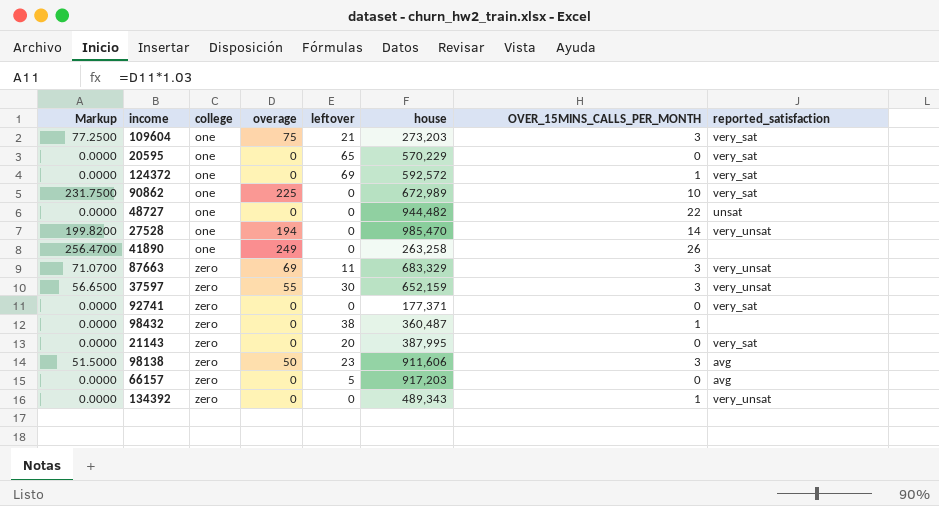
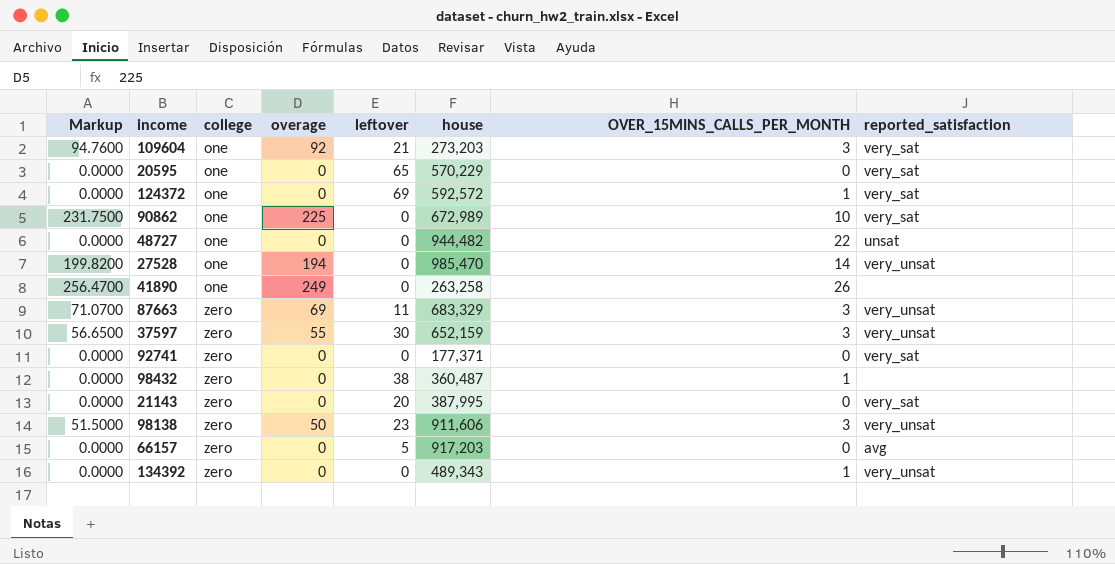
109604 | Markup: 77.2500 -> 94.7600
109604 | overage: 75 -> 92
98138 | reported_satisfaction: avg -> very_unsat

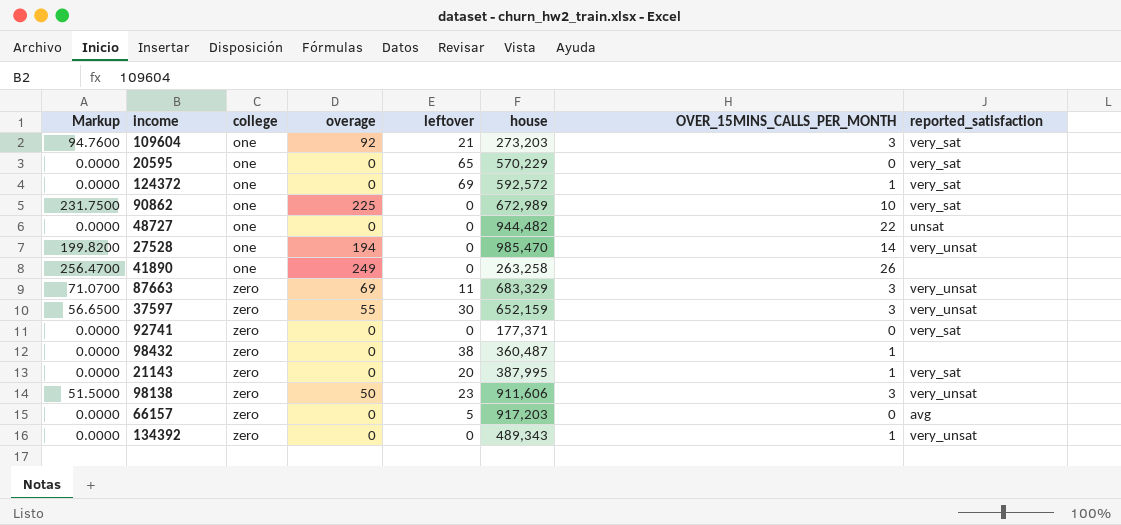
21143 | OVER_15MINS_CALLS_PER_MONTH: 0 -> 1

